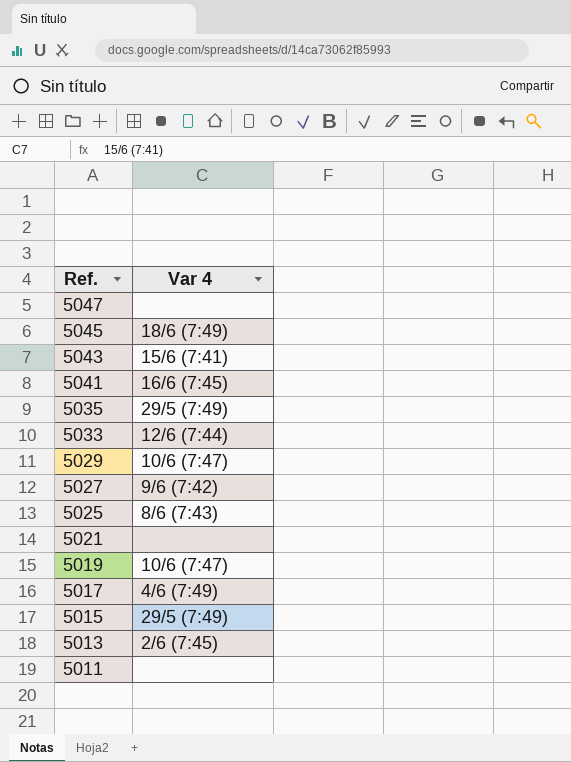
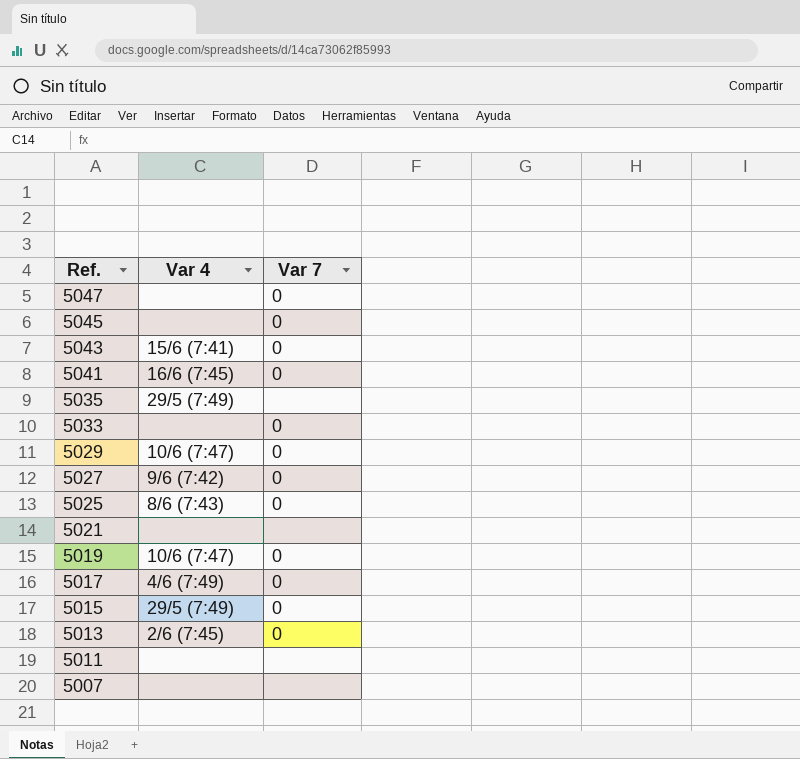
column Var 7 | position: none -> 3
5045 | Var 4: 18/6 (7:49) -> none
5033 | Var 4: 12/6 (7:44) -> none
row 5007: none -> none | none

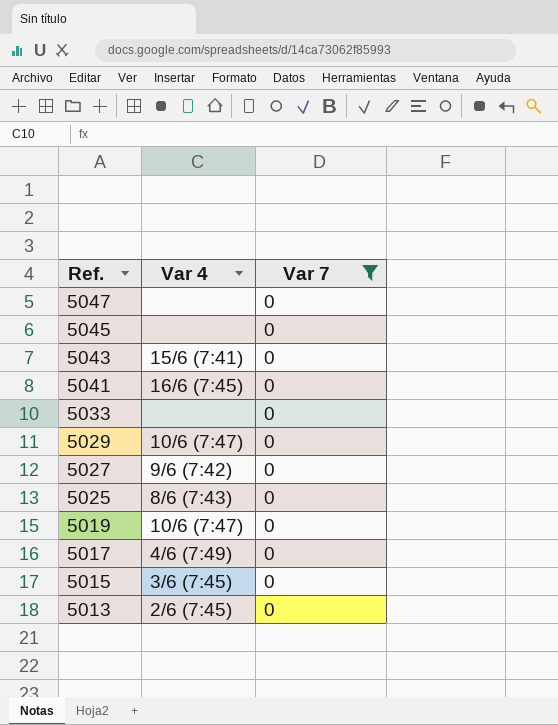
filter: none -> Var 7 = 0
5015 | Var 4: 29/5 (7:49) -> 3/6 (7:45)

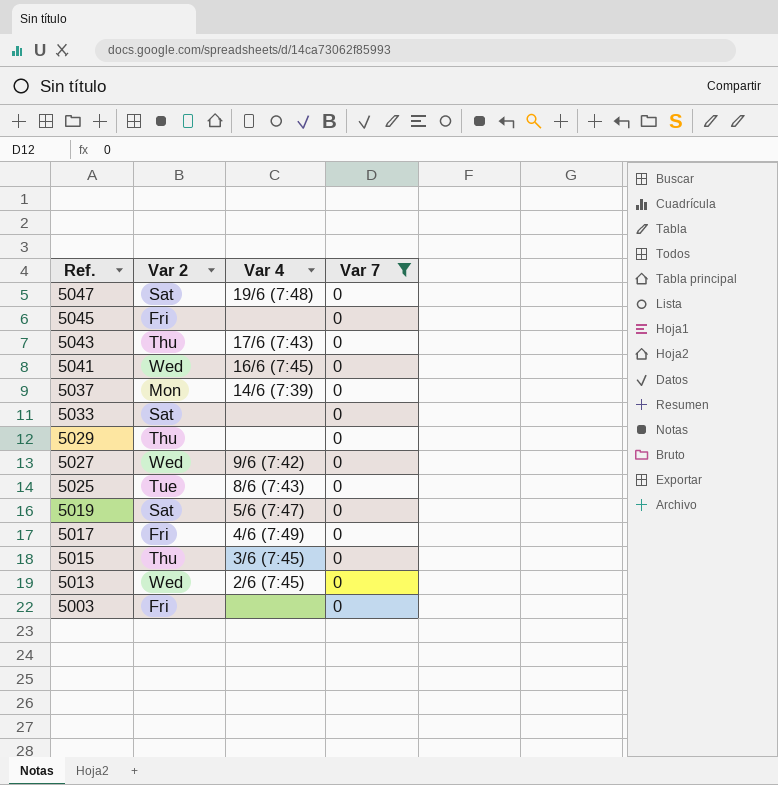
column Var 2 | position: none -> 2
5047 | Var 4: none -> 19/6 (7:48)
5043 | Var 4: 15/6 (7:41) -> 17/6 (7:43)
row 5037: none -> Mon | 14/6 (7:39) | 0
5029 | Var 4: 10/6 (7:47) -> none
5019 | Var 4: 10/6 (7:47) -> 5/6 (7:47)
row 5003: none -> Fri | none | 0

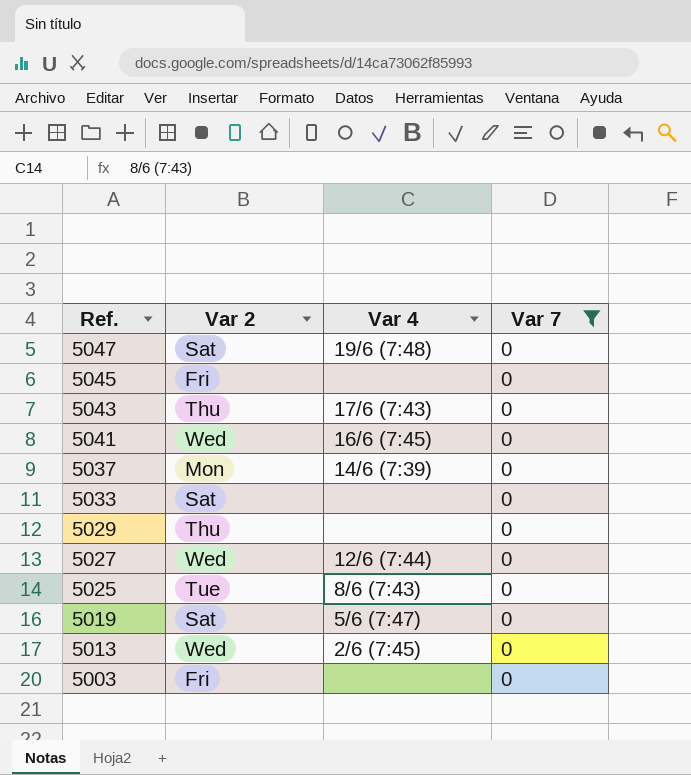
row 5017: Fri | 4/6 (7:49) | 0 -> none
row 5015: Thu | 3/6 (7:45) | 0 -> none
5027 | Var 4: 9/6 (7:42) -> 12/6 (7:44)

